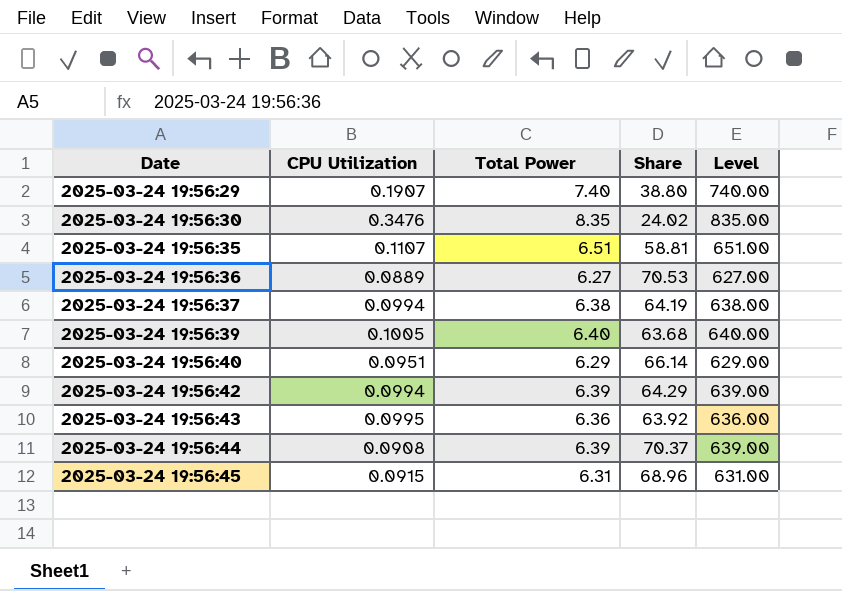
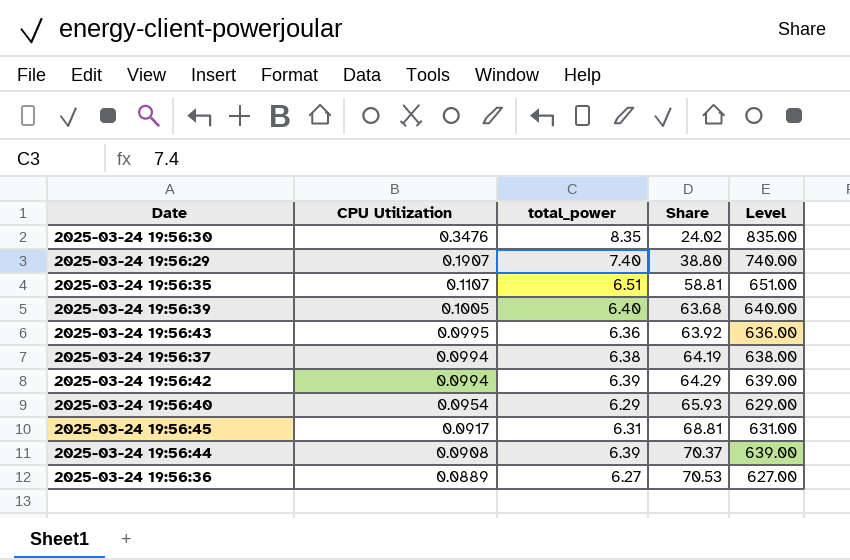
row order: Date ascending -> CPU Utilization descending
column name: Total Power -> total_power
2025-03-24 19:56:40 | CPU Utilization: 0.0951 -> 0.0954
2025-03-24 19:56:40 | Share: 66.14 -> 65.93
2025-03-24 19:56:45 | CPU Utilization: 0.0915 -> 0.0917
2025-03-24 19:56:45 | Share: 68.96 -> 68.81

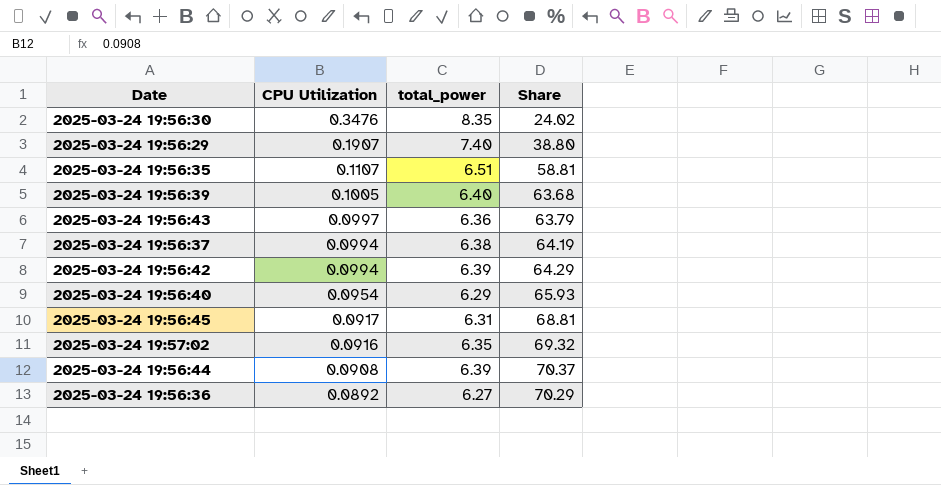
column Level | formula: [total_power] * 100 -> none
2025-03-24 19:56:43 | CPU Utilization: 0.0995 -> 0.0997
2025-03-24 19:56:43 | Share: 63.92 -> 63.79
row 2025-03-24 19:57:02: none -> 0.0916 | 6.35 | 69.32
2025-03-24 19:56:36 | CPU Utilization: 0.0889 -> 0.0892
2025-03-24 19:56:36 | Share: 70.53 -> 70.29

